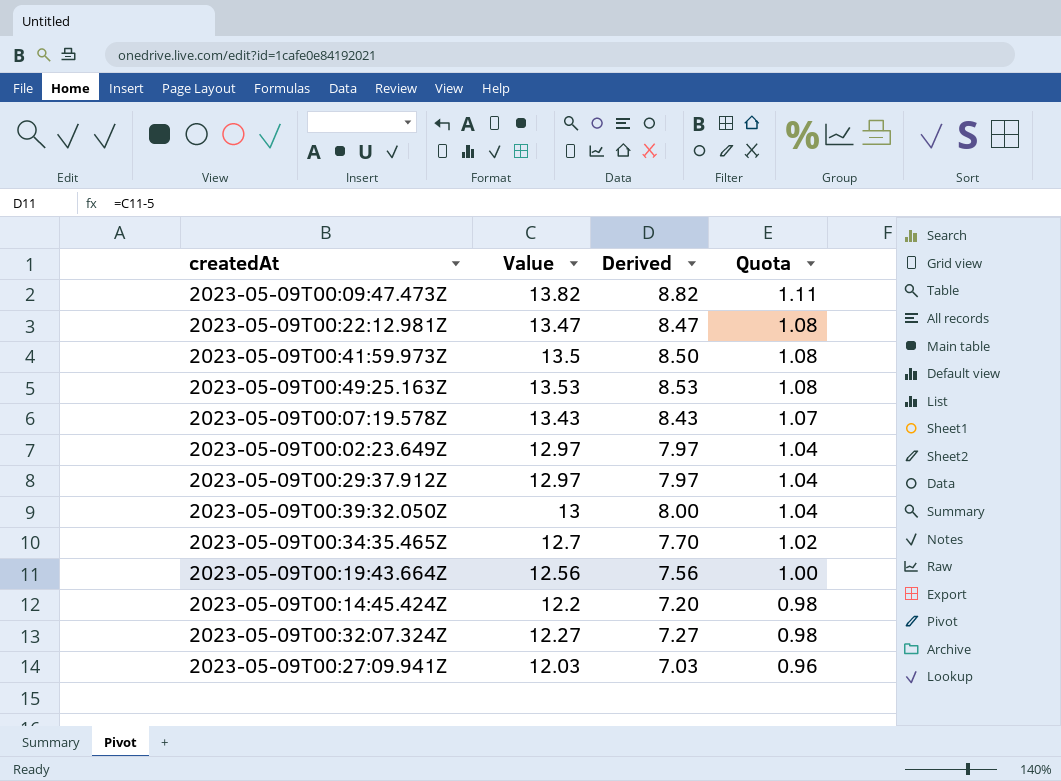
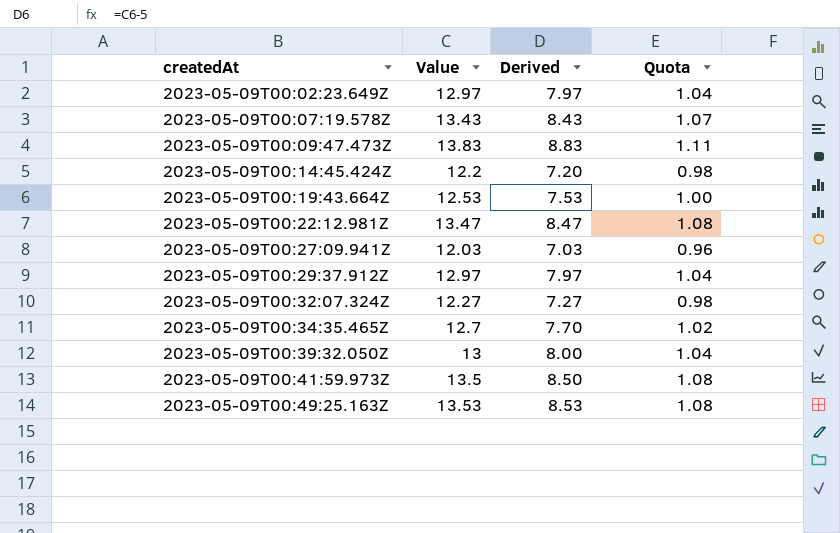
row order: Quota descending -> createdAt ascending
2023-05-09T00:09:47.473Z | Value: 13.82 -> 13.83
2023-05-09T00:09:47.473Z | Derived: 8.82 -> 8.83
2023-05-09T00:19:43.664Z | Value: 12.56 -> 12.53
2023-05-09T00:19:43.664Z | Derived: 7.56 -> 7.53

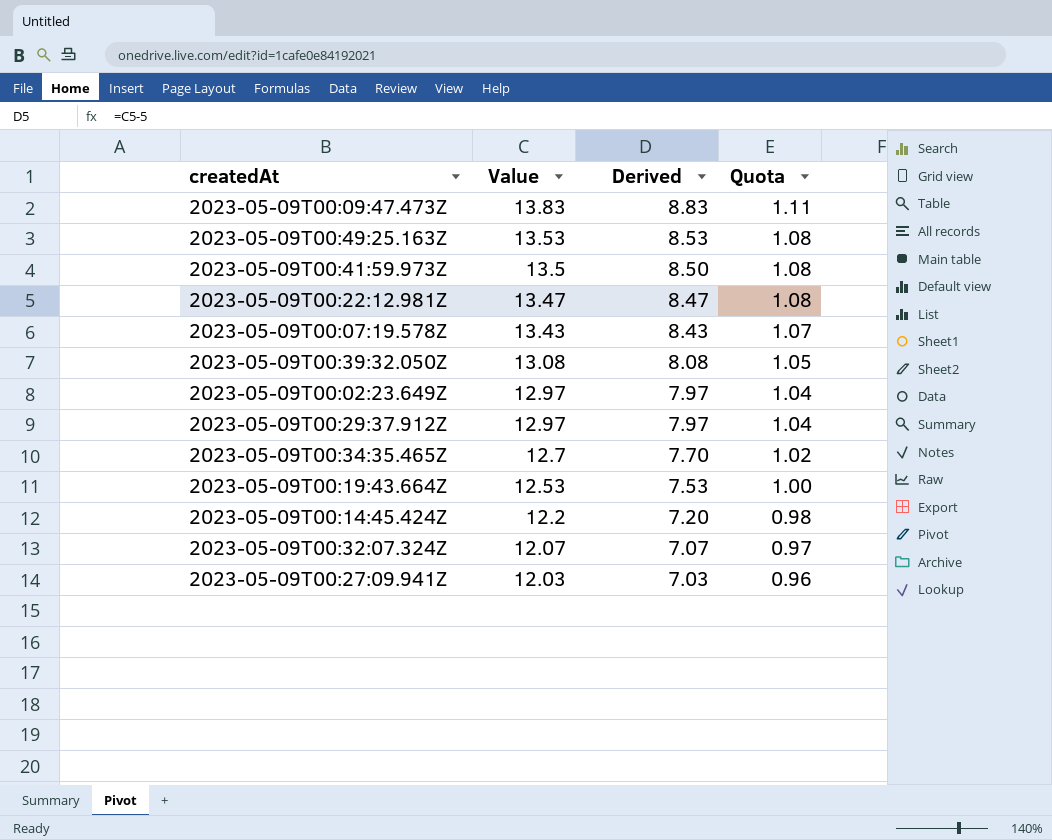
row order: createdAt ascending -> Value descending
2023-05-09T00:39:32.050Z | Value: 13 -> 13.08
2023-05-09T00:39:32.050Z | Derived: 8.00 -> 8.08
2023-05-09T00:39:32.050Z | Quota: 1.04 -> 1.05
2023-05-09T00:32:07.324Z | Value: 12.27 -> 12.07
2023-05-09T00:32:07.324Z | Derived: 7.27 -> 7.07
2023-05-09T00:32:07.324Z | Quota: 0.98 -> 0.97

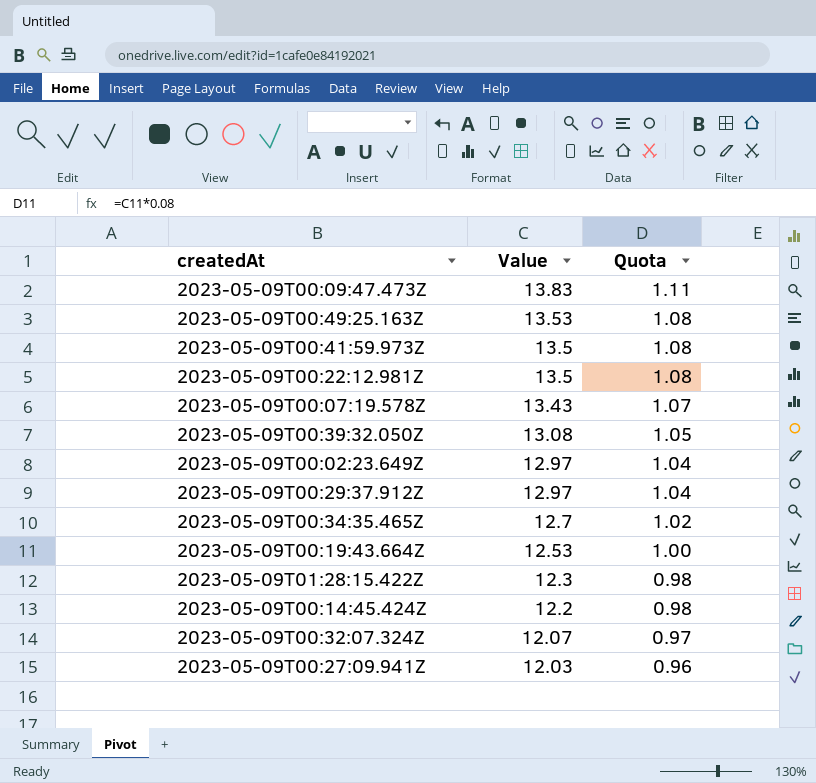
column Derived | formula: [Value] - 5 -> none
2023-05-09T00:22:12.981Z | Value: 13.47 -> 13.5
row 2023-05-09T01:28:15.422Z: none -> 12.3 | 0.98

